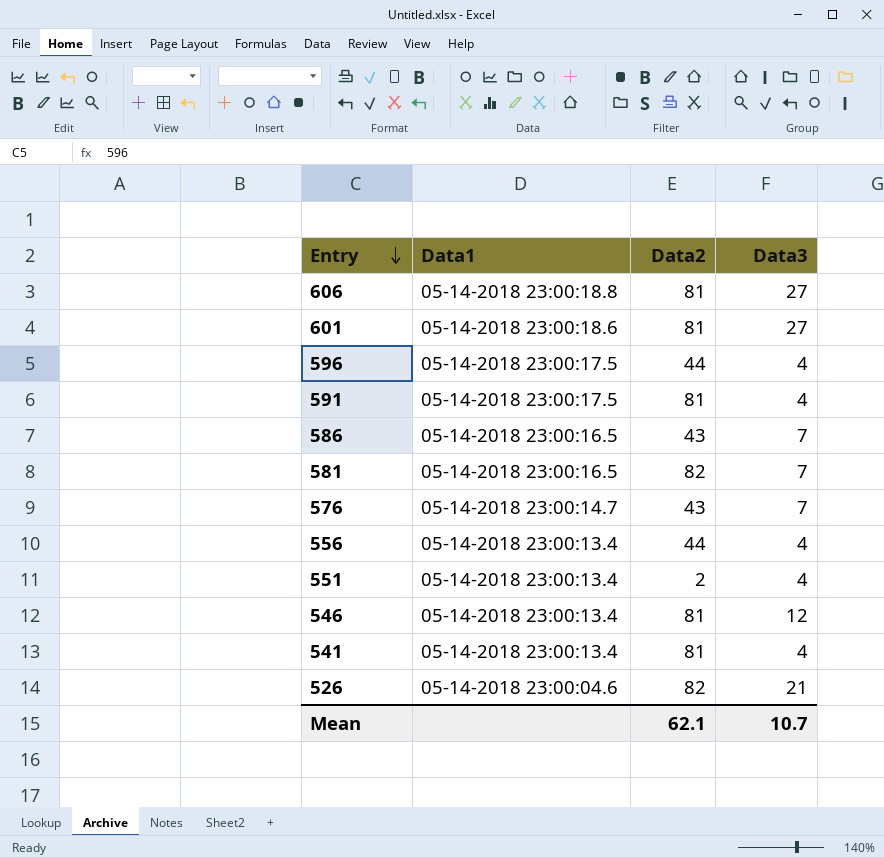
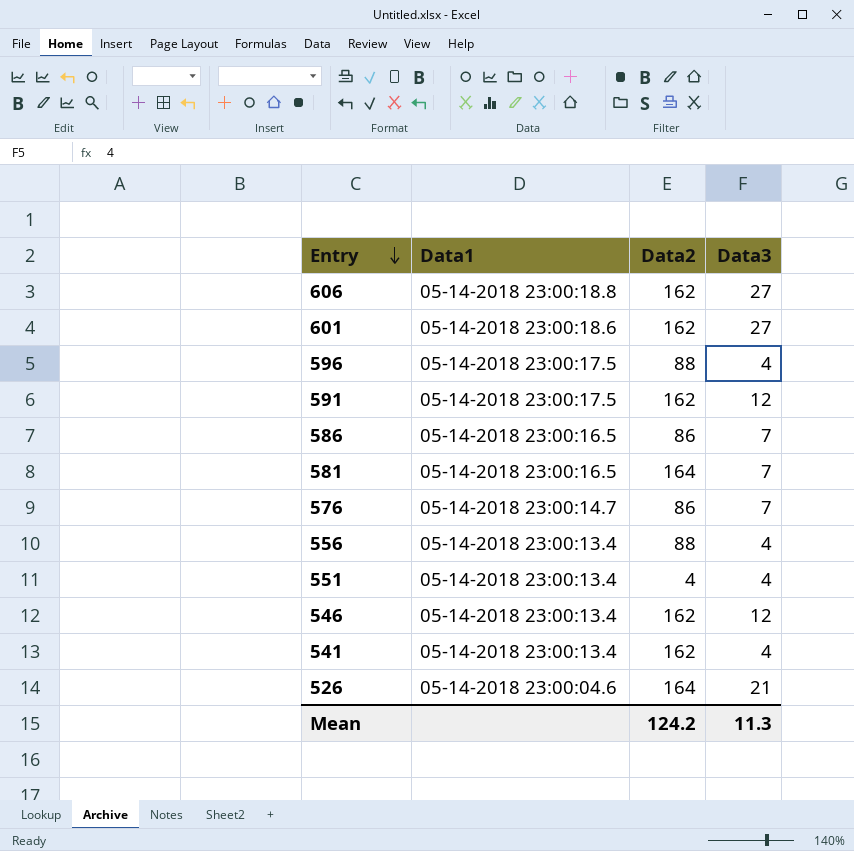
606 | Data2: 81 -> 162
601 | Data2: 81 -> 162
596 | Data2: 44 -> 88
591 | Data2: 81 -> 162
591 | Data3: 4 -> 12
586 | Data2: 43 -> 86
581 | Data2: 82 -> 164
576 | Data2: 43 -> 86
556 | Data2: 44 -> 88
551 | Data2: 2 -> 4
546 | Data2: 81 -> 162
541 | Data2: 81 -> 162
526 | Data2: 82 -> 164
Mean | Data2: 62.1 -> 124.2
Mean | Data3: 10.7 -> 11.3

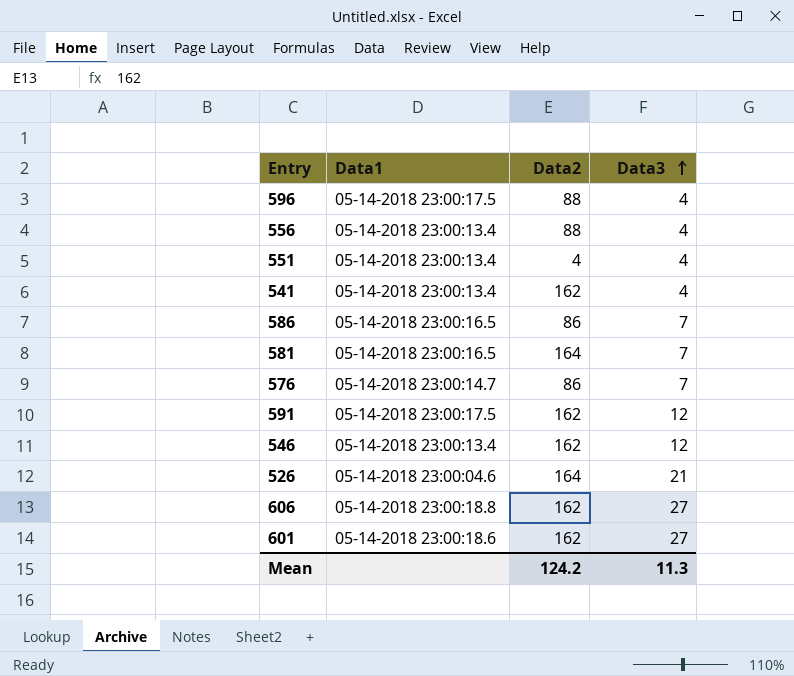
row order: Entry descending -> Data3 ascending

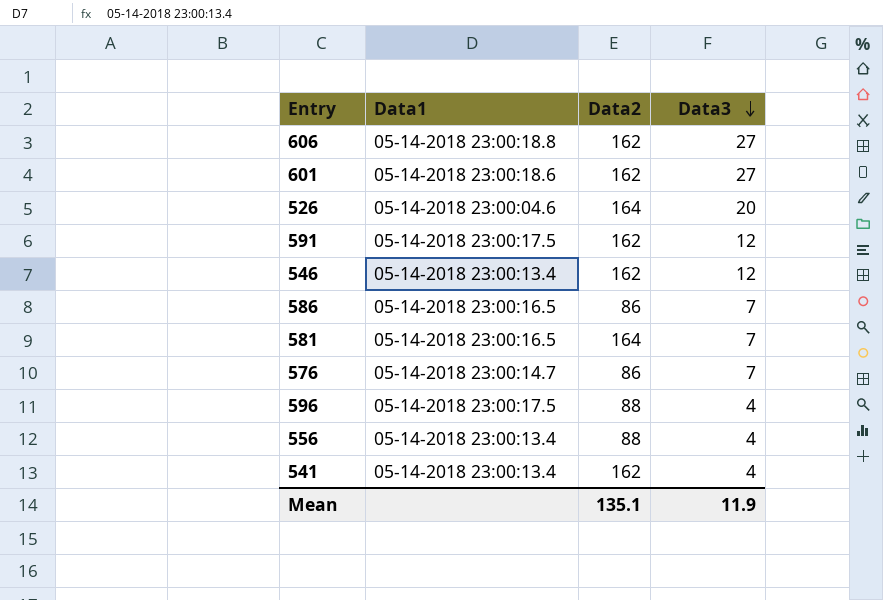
row order: Data3 ascending -> Data3 descending
row 551: 05-14-2018 23:00:13.4 | 4 | 4 -> none
526 | Data3: 21 -> 20
Mean | Data2: 124.2 -> 135.1
Mean | Data3: 11.3 -> 11.9

